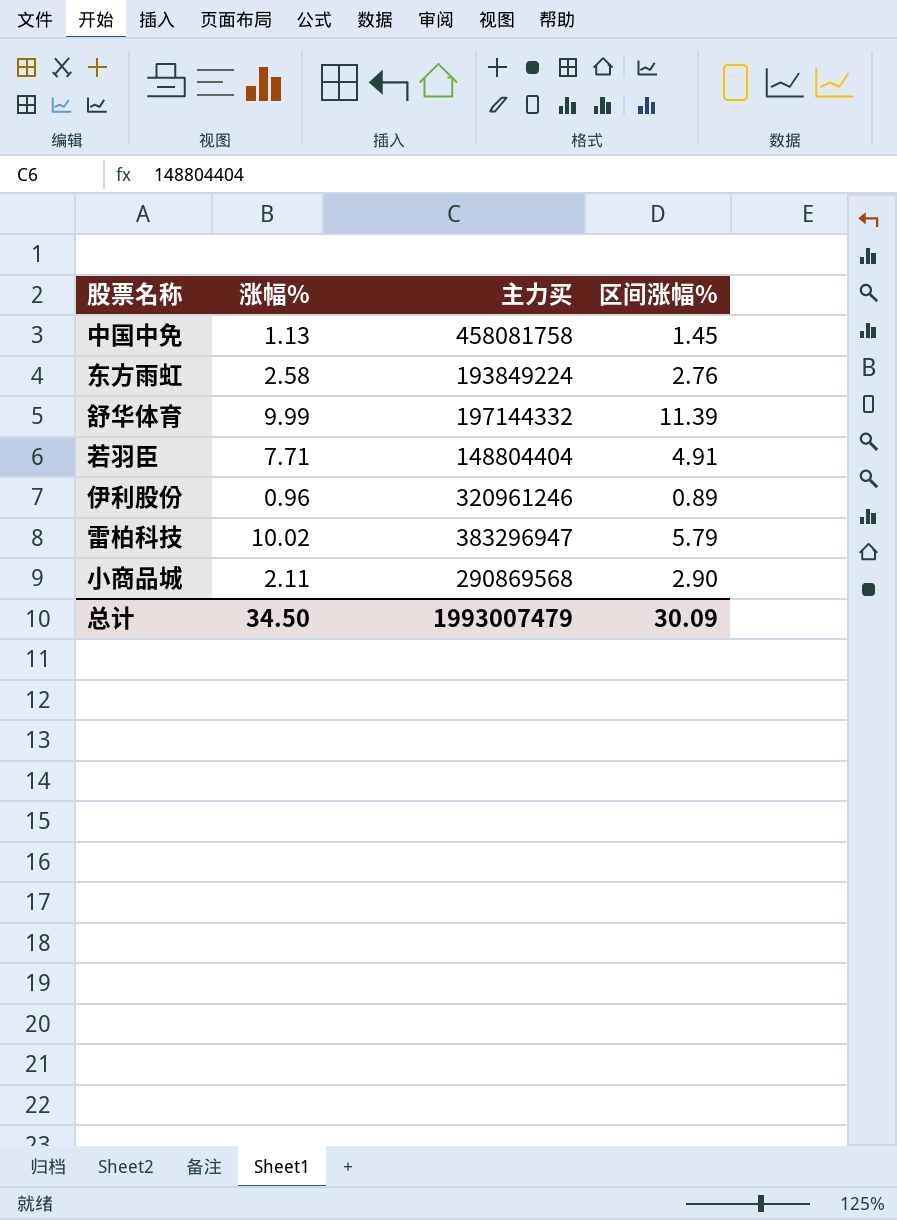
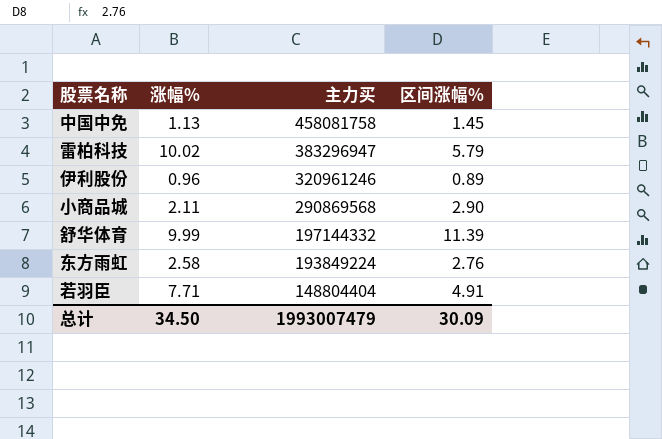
row order: none -> 主力买 descending

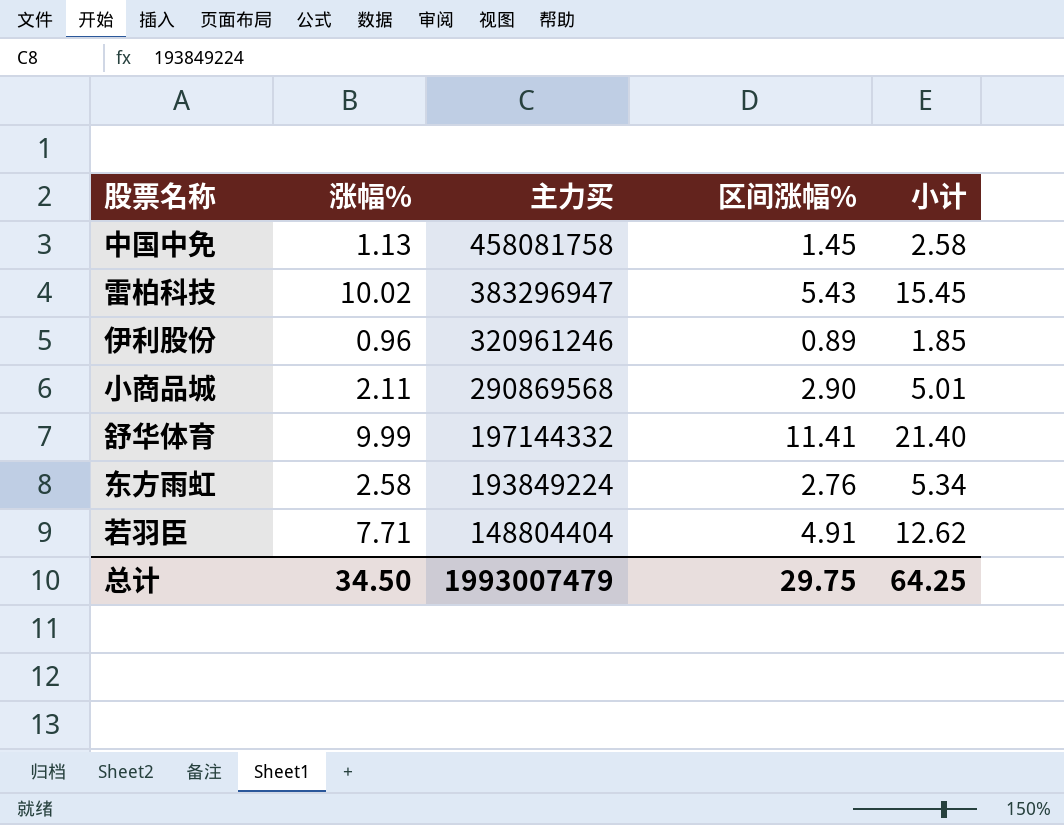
column 小计 | formula: none -> [涨幅%] + [区间涨幅%]
雷柏科技 | 区间涨幅%: 5.79 -> 5.43
舒华体育 | 区间涨幅%: 11.39 -> 11.41
总计 | 区间涨幅%: 30.09 -> 29.75

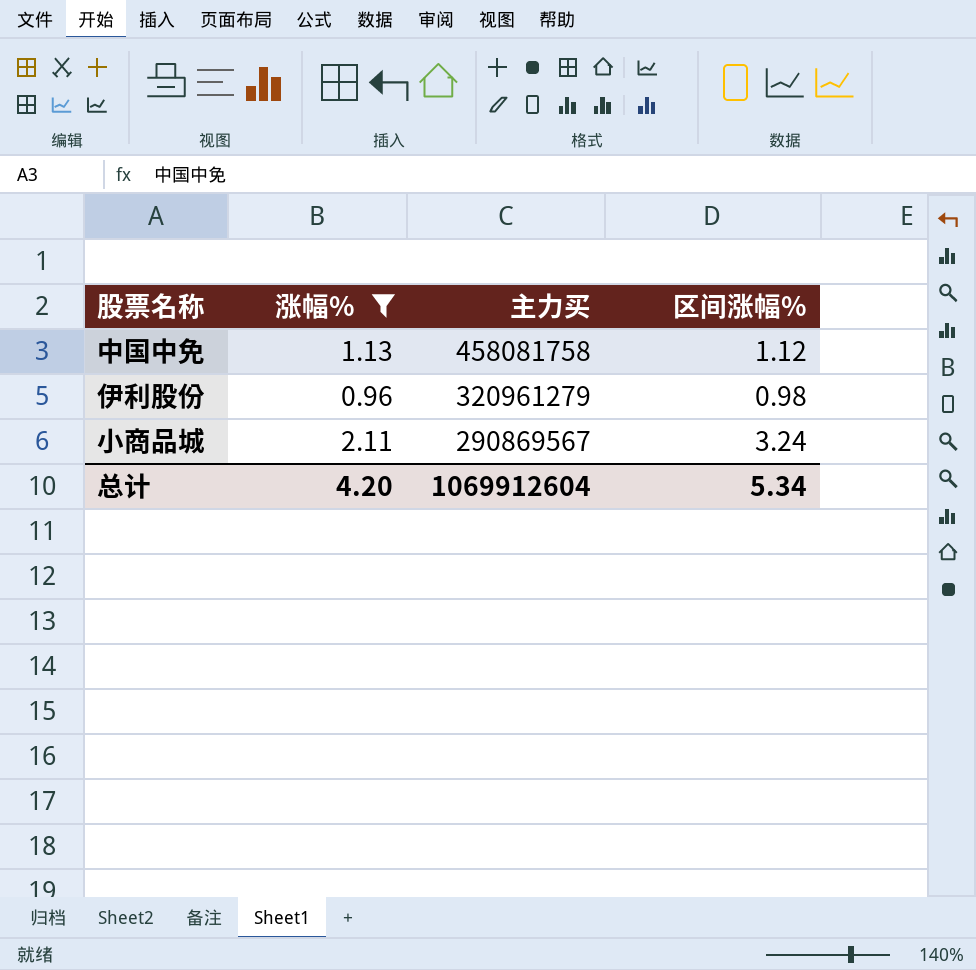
filter: none -> 涨幅% <= 2.11
column 小计 | formula: [涨幅%] + [区间涨幅%] -> none
中国中免 | 区间涨幅%: 1.45 -> 1.12
伊利股份 | 主力买: 320961246 -> 320961279
伊利股份 | 区间涨幅%: 0.89 -> 0.98
小商品城 | 主力买: 290869568 -> 290869567
小商品城 | 区间涨幅%: 2.90 -> 3.24
总计 | 涨幅%: 34.50 -> 4.20
总计 | 主力买: 1993007479 -> 1069912604
总计 | 区间涨幅%: 29.75 -> 5.34

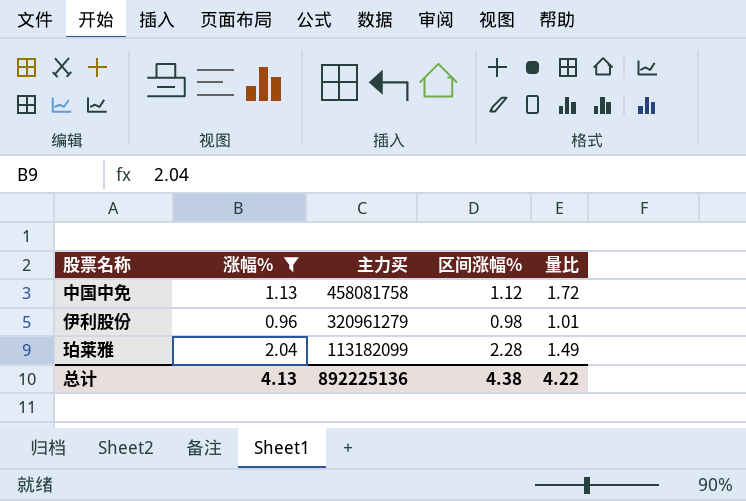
column 量比 | position: none -> 5
row 小商品城: 2.11 | 290869567 | 3.24 -> none
row 珀莱雅: none -> 2.04 | 113182099 | 2.28 | 1.49
总计 | 涨幅%: 4.20 -> 4.13
总计 | 主力买: 1069912604 -> 892225136
总计 | 区间涨幅%: 5.34 -> 4.38

